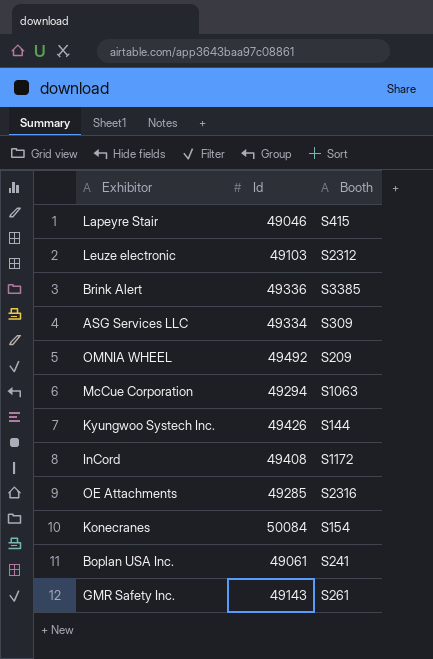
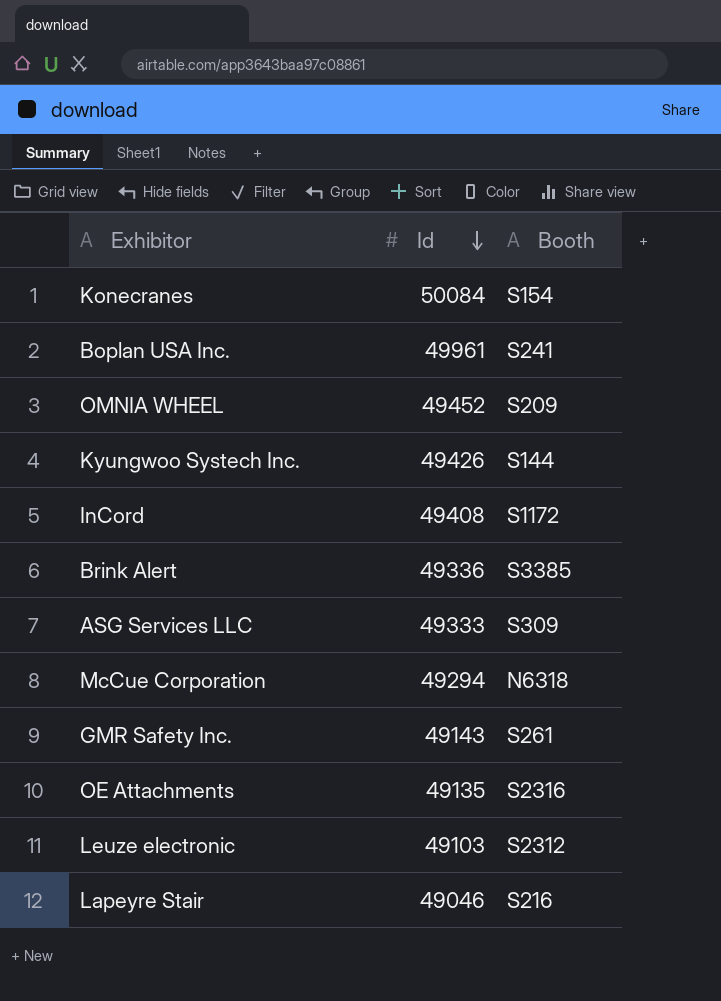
row order: none -> Id descending
Boplan USA Inc. | Id: 49061 -> 49961
OMNIA WHEEL | Id: 49492 -> 49452
ASG Services LLC | Id: 49334 -> 49333
McCue Corporation | Booth: S1063 -> N6318
OE Attachments | Id: 49285 -> 49135
Lapeyre Stair | Booth: S415 -> S216

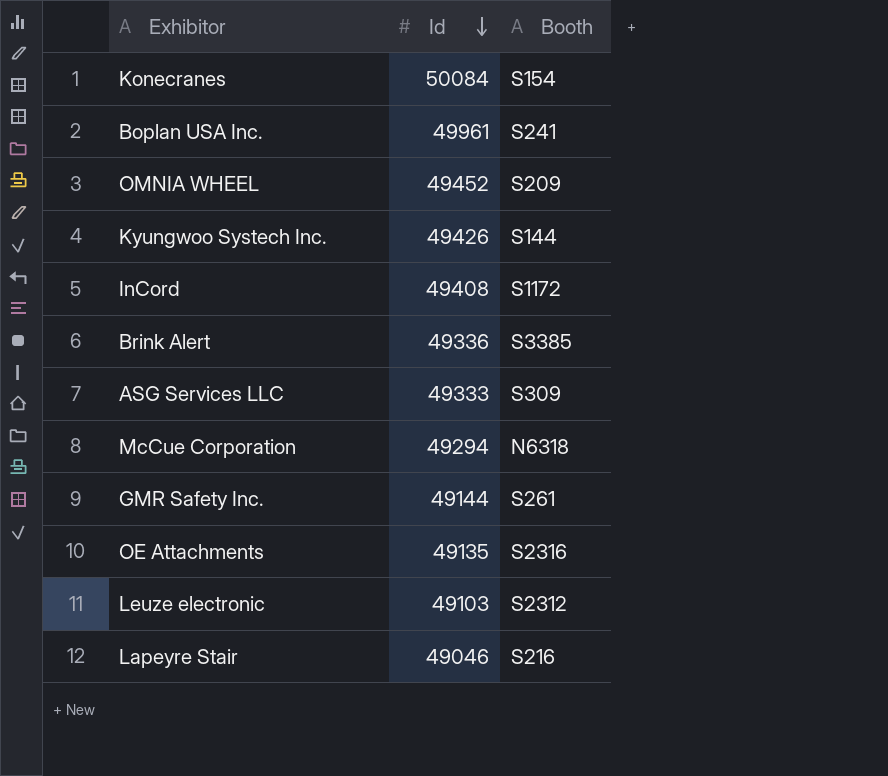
GMR Safety Inc. | Id: 49143 -> 49144

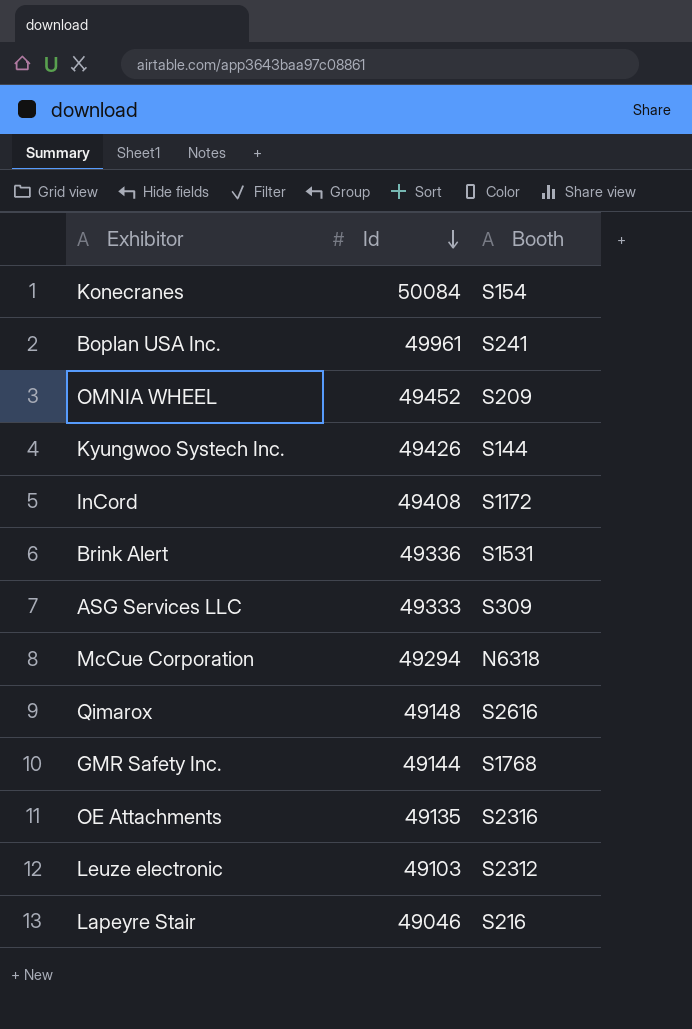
Brink Alert | Booth: S3385 -> S1531
row Qimarox: none -> 49148 | S2616
GMR Safety Inc. | Booth: S261 -> S1768

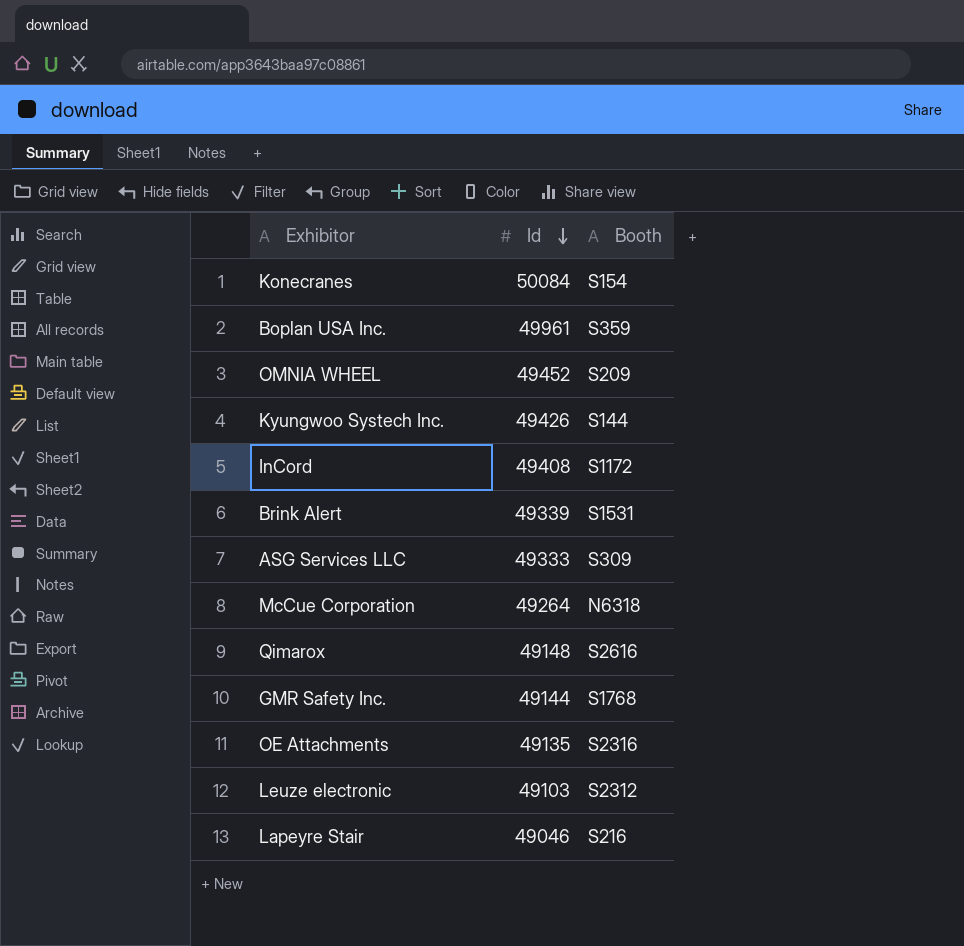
Boplan USA Inc. | Booth: S241 -> S359
Brink Alert | Id: 49336 -> 49339
McCue Corporation | Id: 49294 -> 49264

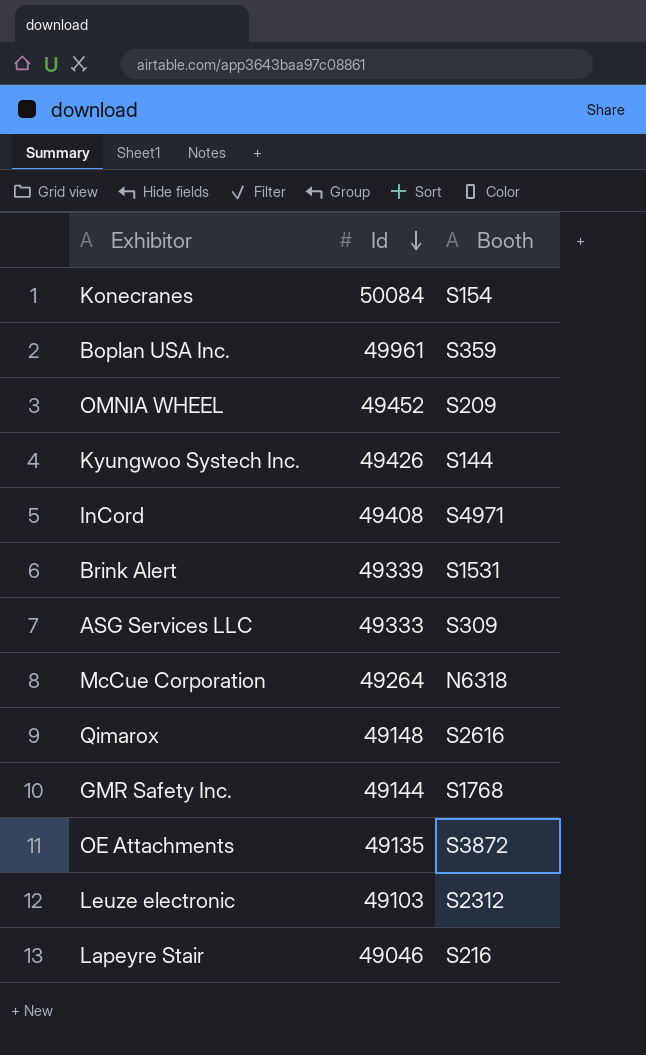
InCord | Booth: S1172 -> S4971
OE Attachments | Booth: S2316 -> S3872

